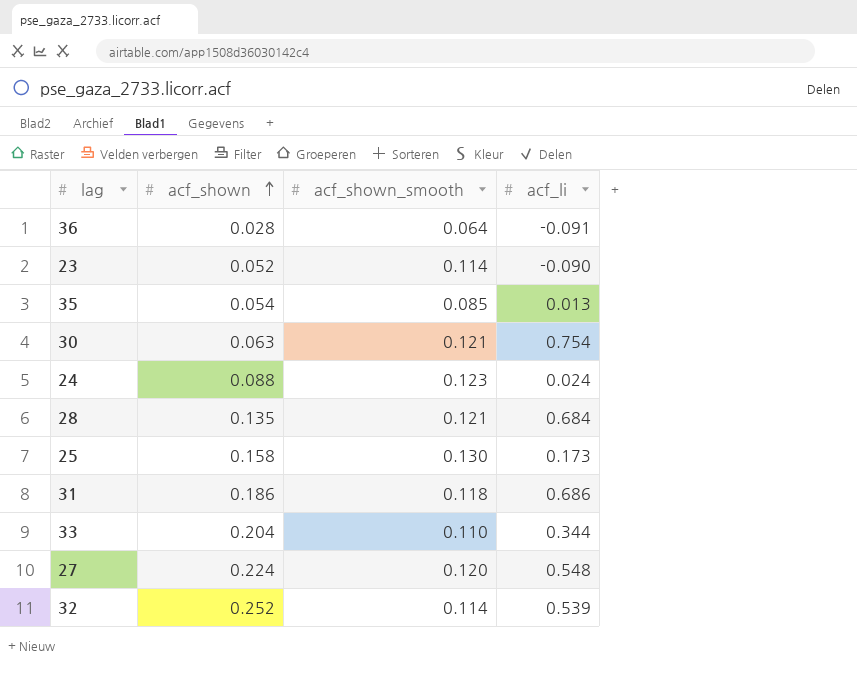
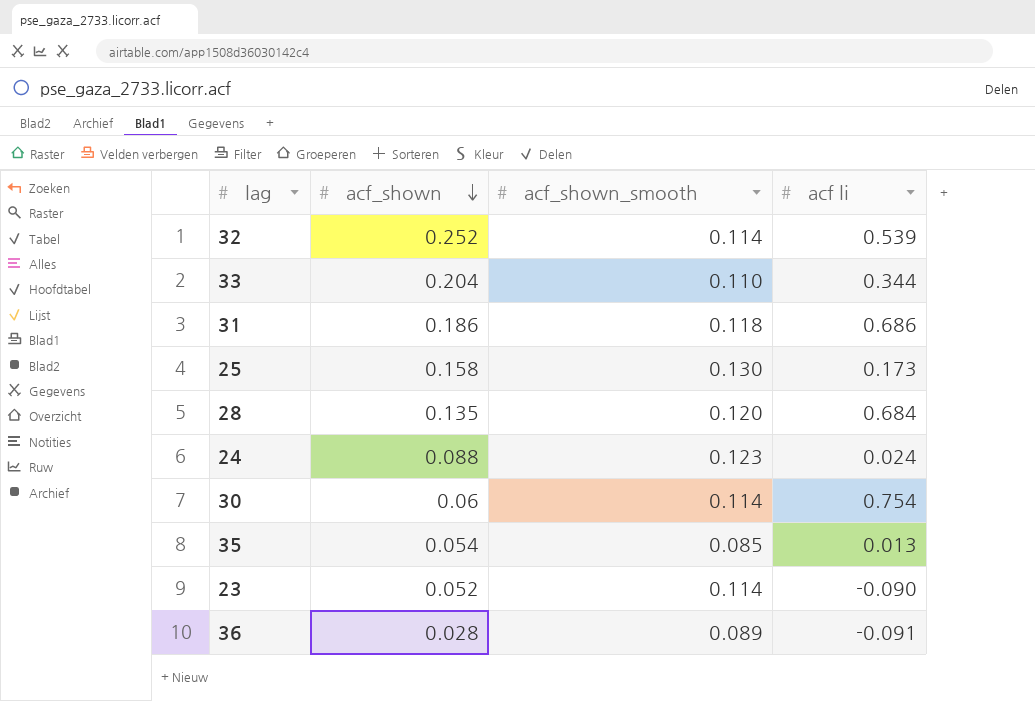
row order: acf_shown ascending -> acf_shown descending
column name: acf_li -> acf li
row 27: 0.224 | 0.120 | 0.548 -> none
28 | acf_shown_smooth: 0.121 -> 0.120
30 | acf_shown: 0.063 -> 0.06
30 | acf_shown_smooth: 0.121 -> 0.114
36 | acf_shown_smooth: 0.064 -> 0.089

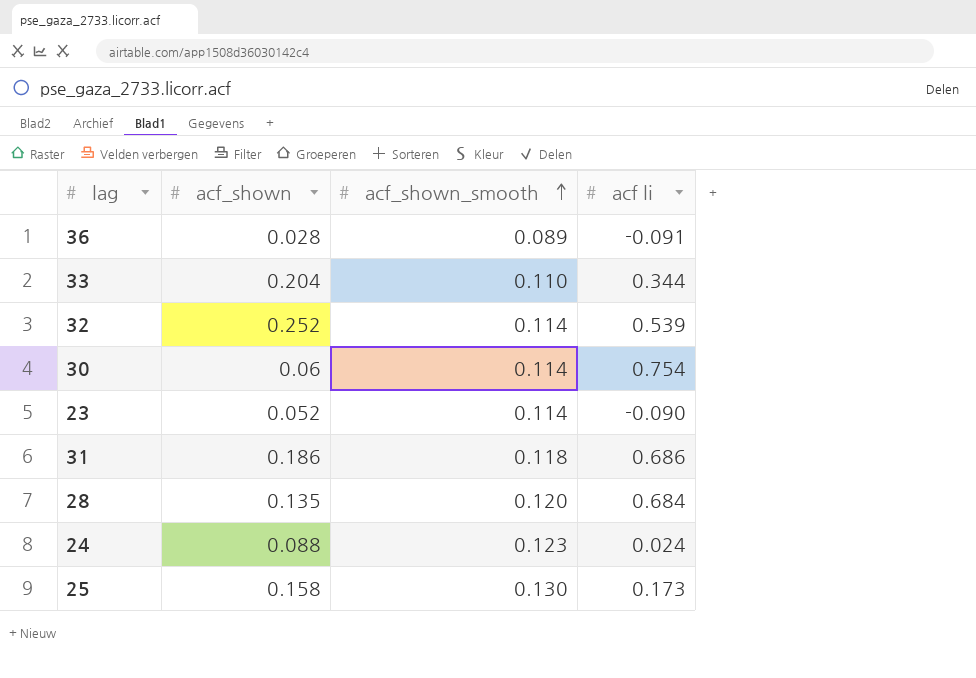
row order: acf_shown descending -> acf_shown_smooth ascending
row 35: 0.054 | 0.085 | 0.013 -> none

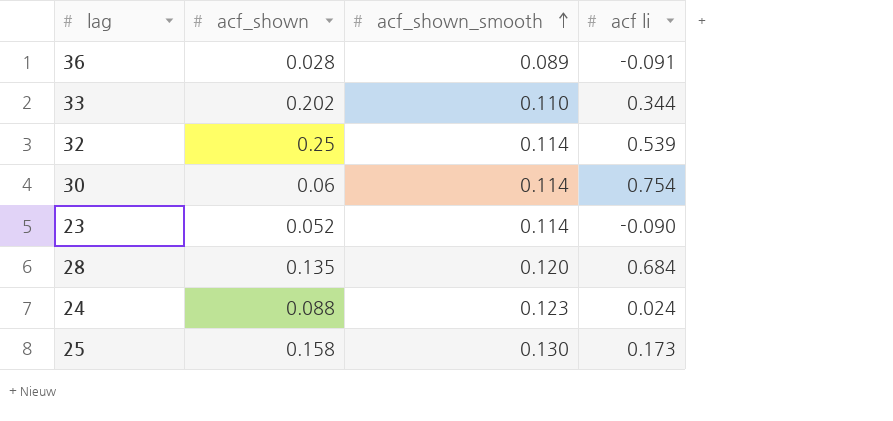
row 31: 0.186 | 0.118 | 0.686 -> none
33 | acf_shown: 0.204 -> 0.202
32 | acf_shown: 0.252 -> 0.25

